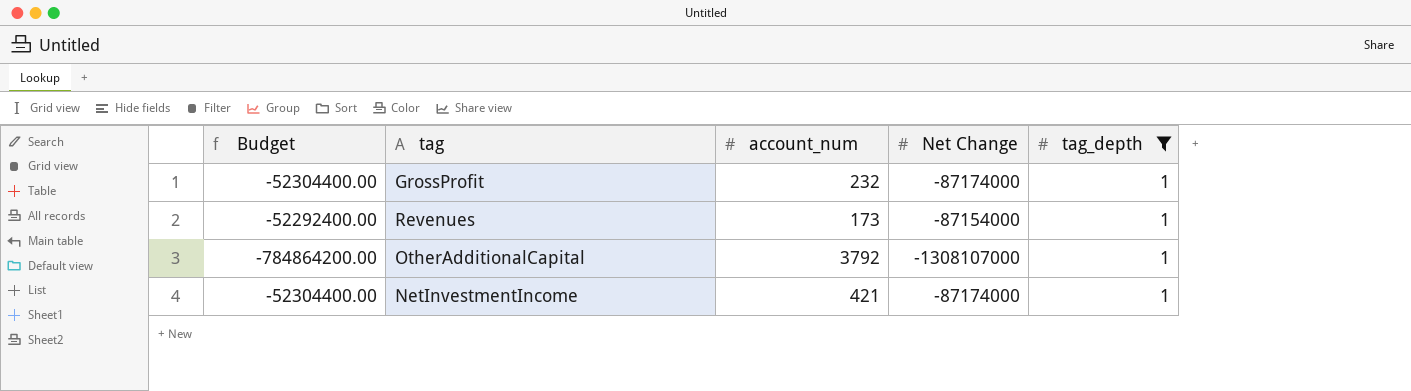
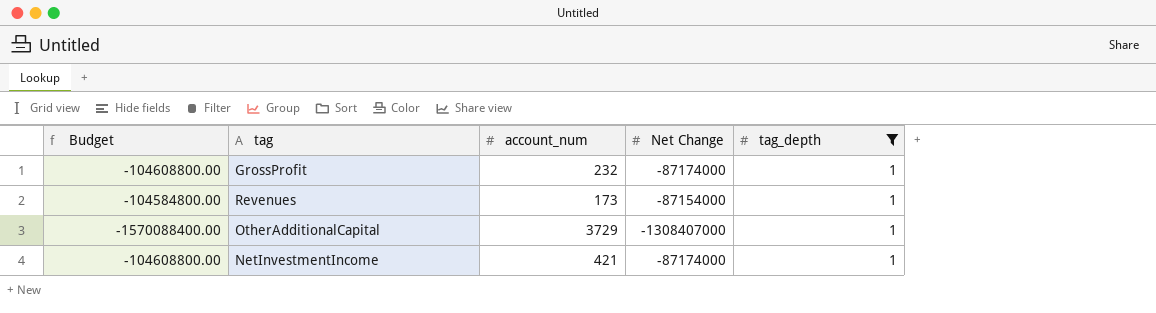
column Budget | formula: [Net Change] * 0.6 -> [Net Change] * 1.2
OtherAdditionalCapital | account_num: 3792 -> 3729
OtherAdditionalCapital | Net Change: -1308107000 -> -1308407000

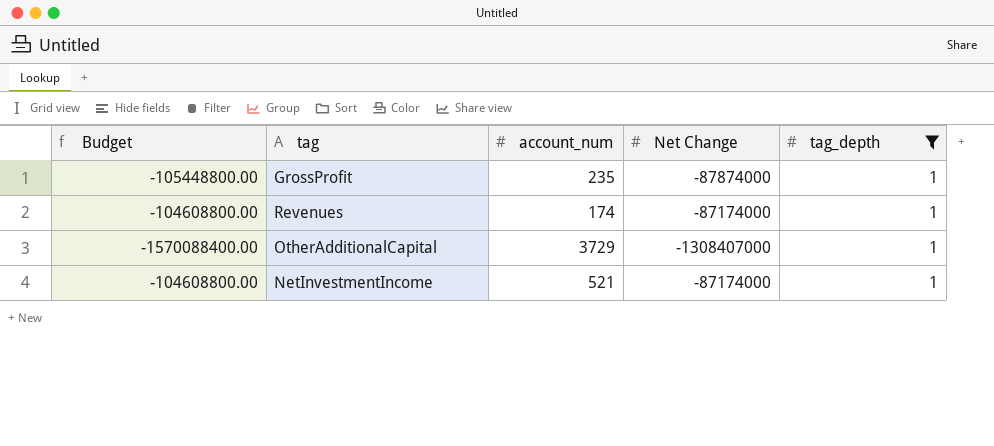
GrossProfit | Budget: -104608800.00 -> -105448800.00
GrossProfit | account_num: 232 -> 235
GrossProfit | Net Change: -87174000 -> -87874000
Revenues | Budget: -104584800.00 -> -104608800.00
Revenues | account_num: 173 -> 174
Revenues | Net Change: -87154000 -> -87174000
NetInvestmentIncome | account_num: 421 -> 521

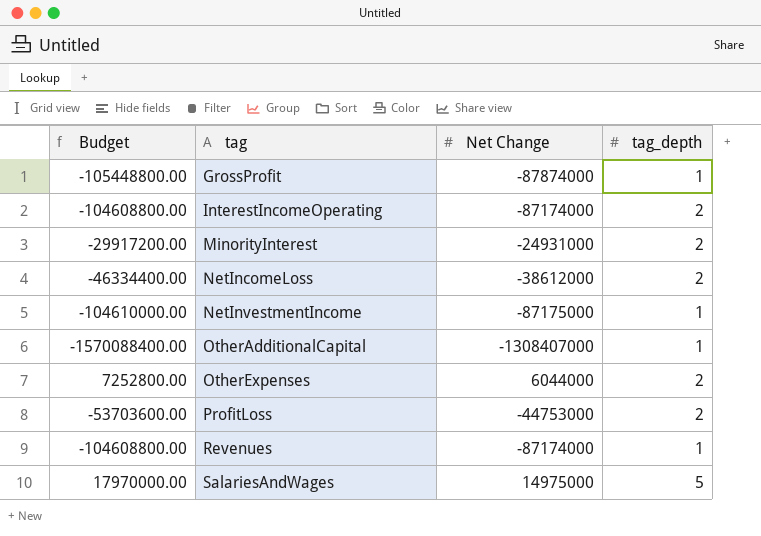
filter: tag_depth = 1 -> none
row order: none -> tag ascending
column account_num | position: 3 -> none
NetInvestmentIncome | Budget: -104608800.00 -> -104610000.00
NetInvestmentIncome | Net Change: -87174000 -> -87175000

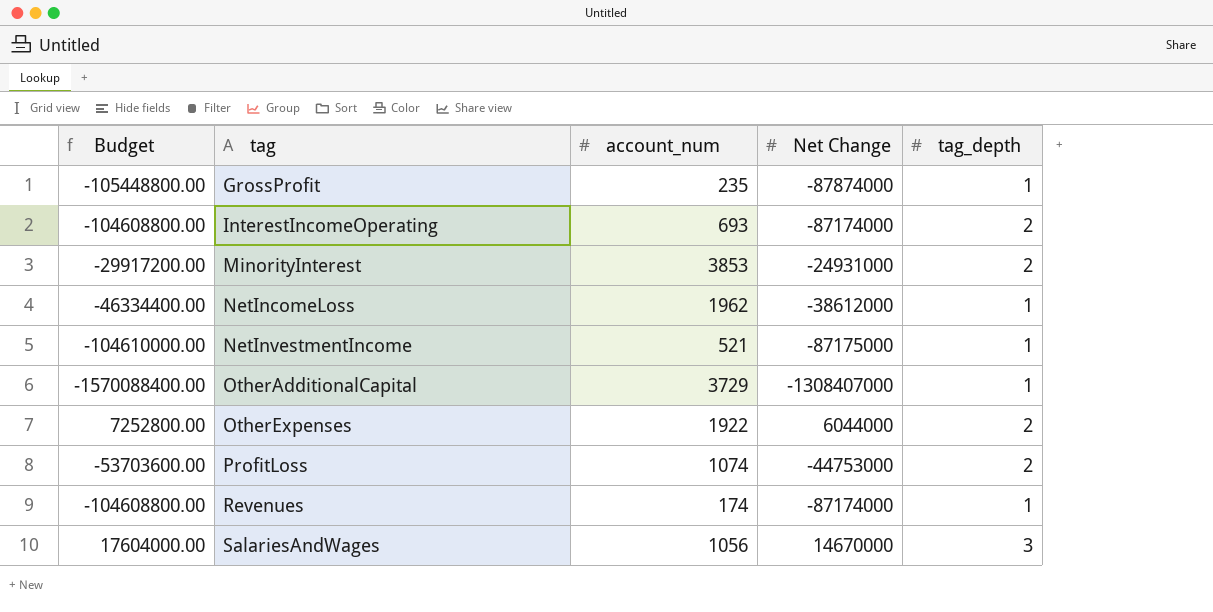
column account_num | position: none -> 3
NetIncomeLoss | tag_depth: 2 -> 1
SalariesAndWages | Budget: 17970000.00 -> 17604000.00
SalariesAndWages | Net Change: 14975000 -> 14670000
SalariesAndWages | tag_depth: 5 -> 3

